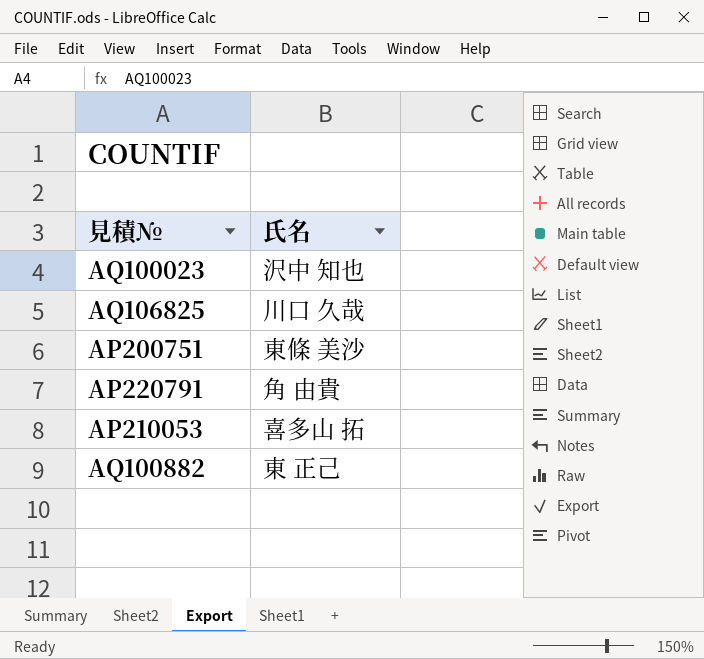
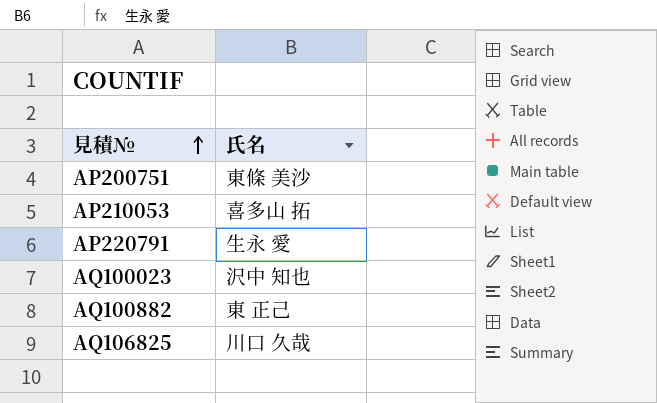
row order: none -> 見積№ ascending
AP220791 | 氏名: 角 由貴 -> 生永 愛

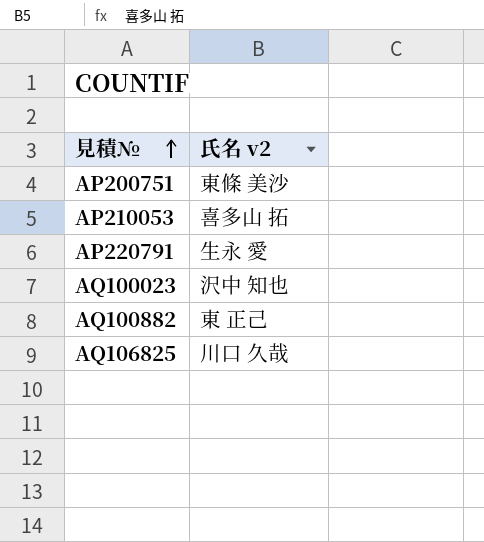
column name: 氏名 -> 氏名 v2

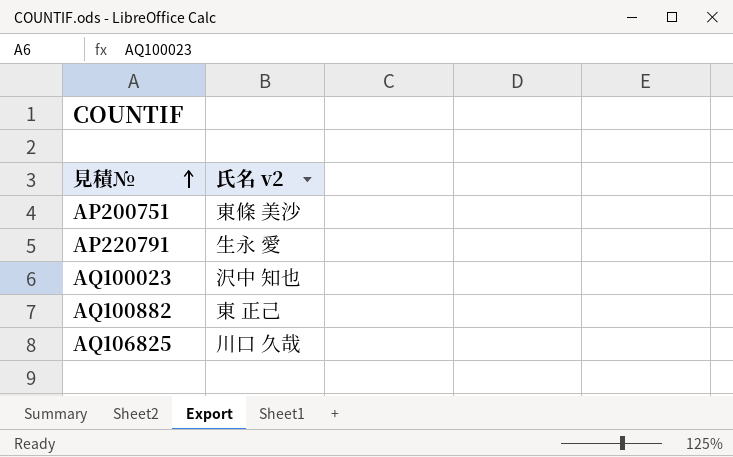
row AP210053: 喜多山 拓 -> none

